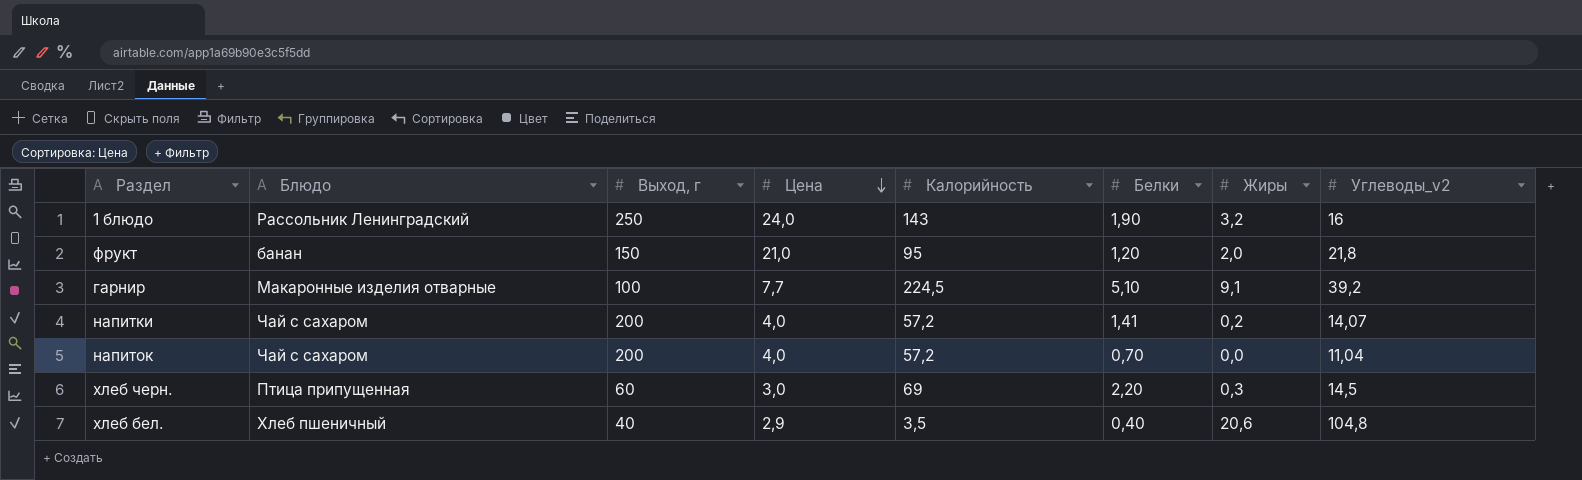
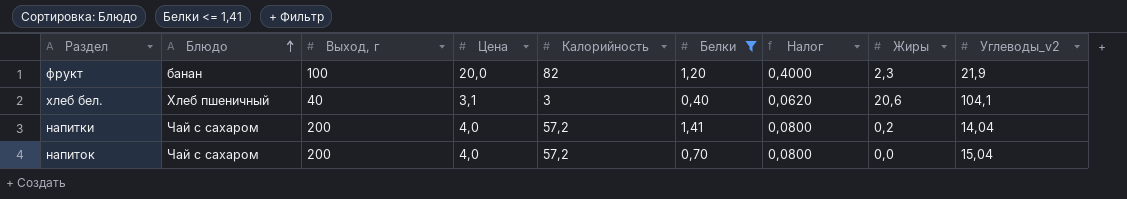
filter: none -> Белки <= 1,41
row order: Цена descending -> Блюдо ascending
column Налог | formula: none -> [Цена] * 0,02
фрукт | Выход, г: 150 -> 100
фрукт | Цена: 21,0 -> 20,0
фрукт | Калорийность: 95 -> 82
фрукт | Жиры: 2,0 -> 2,3
фрукт | Углеводы_v2: 21,8 -> 21,9
хлеб бел. | Цена: 2,9 -> 3,1
хлеб бел. | Калорийность: 3,5 -> 3
хлеб бел. | Углеводы_v2: 104,8 -> 104,1
напитки | Углеводы_v2: 14,07 -> 14,04
напиток | Углеводы_v2: 11,04 -> 15,04

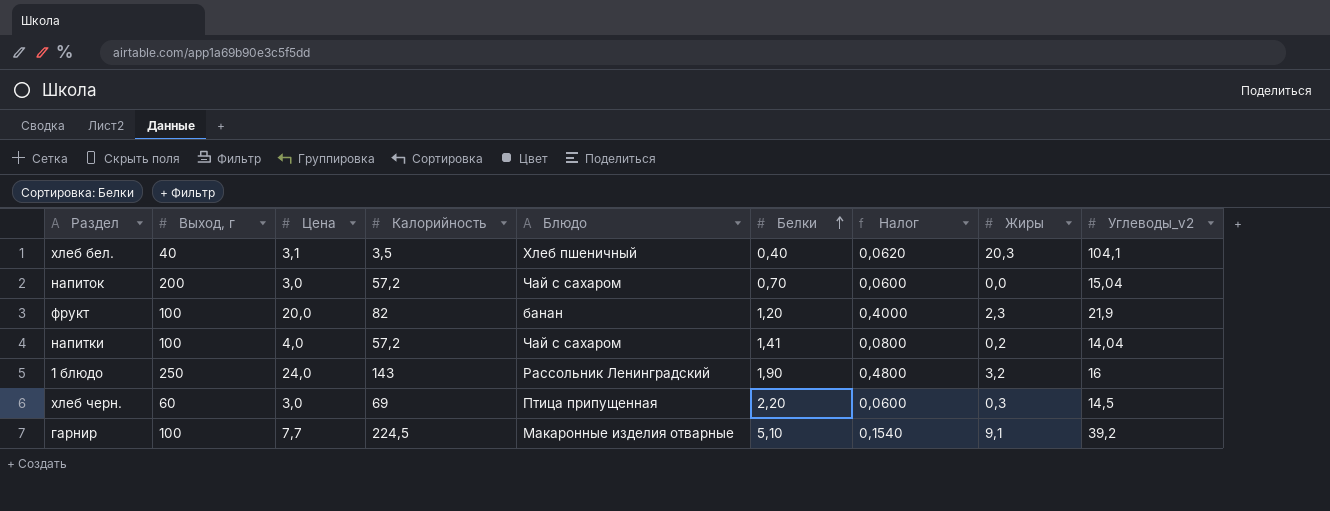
filter: Белки <= 1,41 -> none
row order: Блюдо ascending -> Белки ascending
column Блюдо | position: 2 -> 5
хлеб бел. | Калорийность: 3 -> 3,5
хлеб бел. | Жиры: 20,6 -> 20,3
напиток | Цена: 4,0 -> 3,0
напиток | Налог: 0,0800 -> 0,0600
напитки | Выход, г: 200 -> 100

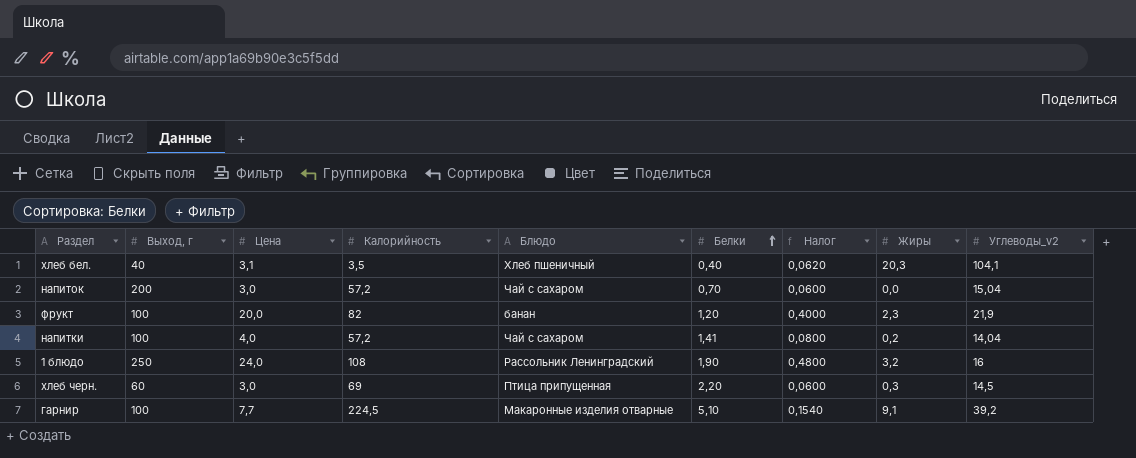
1 блюдо | Калорийность: 143 -> 108

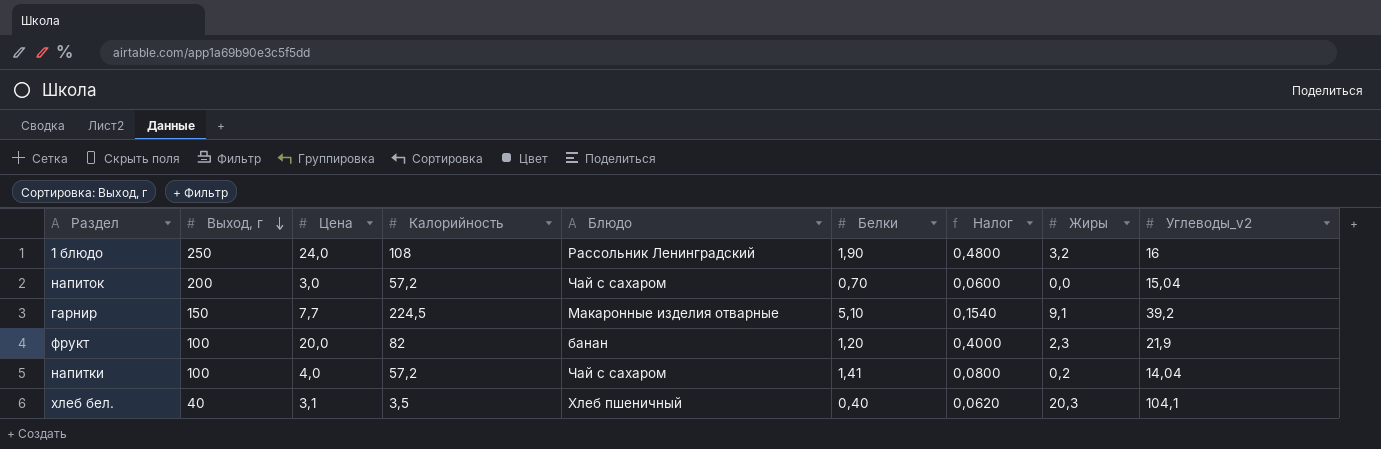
row order: Белки ascending -> Выход, г descending
row хлеб черн.: 60 | 3,0 | 69 | Птица припущенная | 2,20 | 0,0600 | 0,3 | 14,5 -> none
гарнир | Выход, г: 100 -> 150

